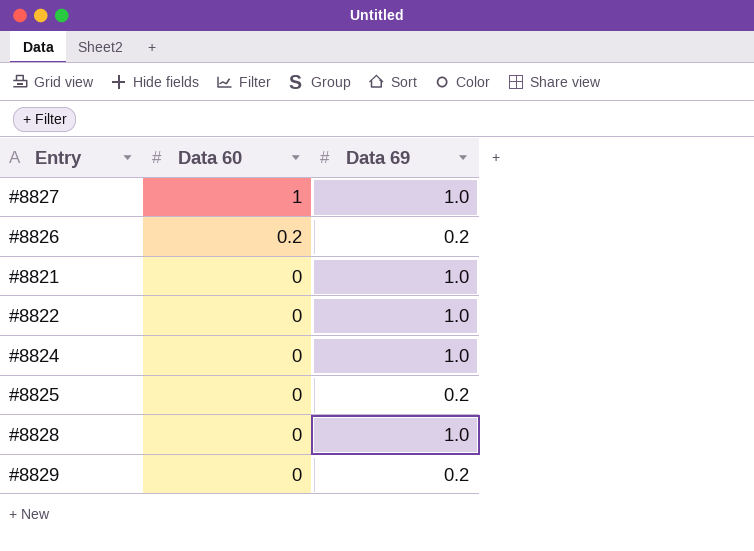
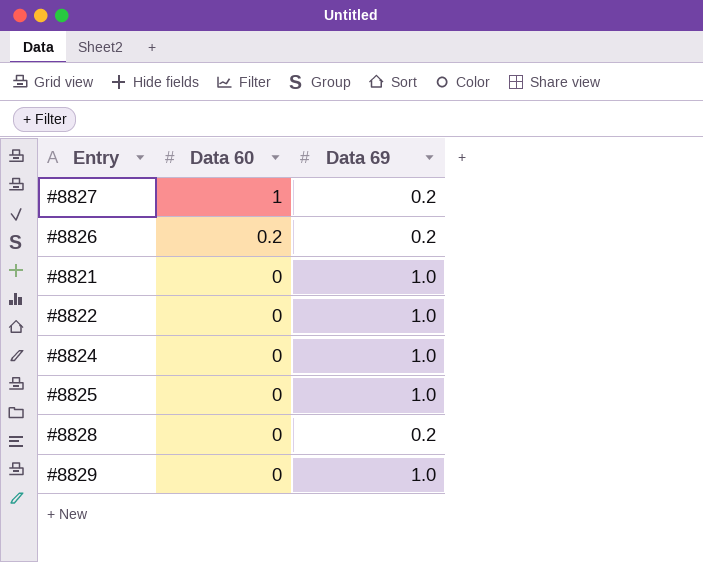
#8827 | Data 69: 1.0 -> 0.2
#8825 | Data 69: 0.2 -> 1.0
#8828 | Data 69: 1.0 -> 0.2
#8829 | Data 69: 0.2 -> 1.0

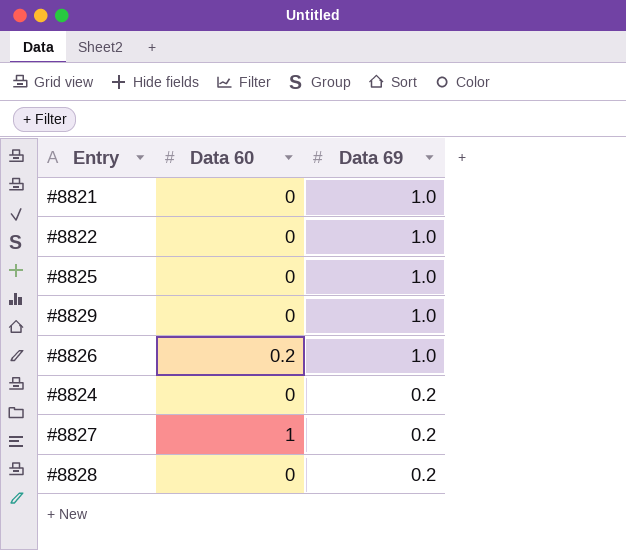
row order: Data 60 descending -> Data 69 descending
#8826 | Data 69: 0.2 -> 1.0
#8824 | Data 69: 1.0 -> 0.2

